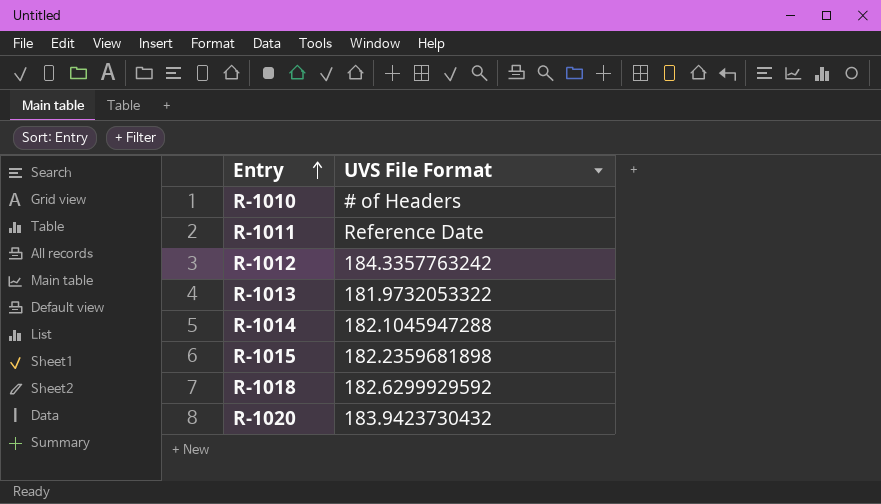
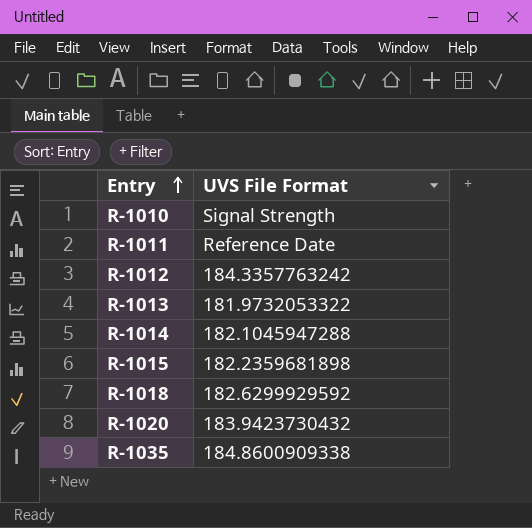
R-1010 | UVS File Format: # of Headers -> Signal Strength
row R-1035: none -> 184.8600909338

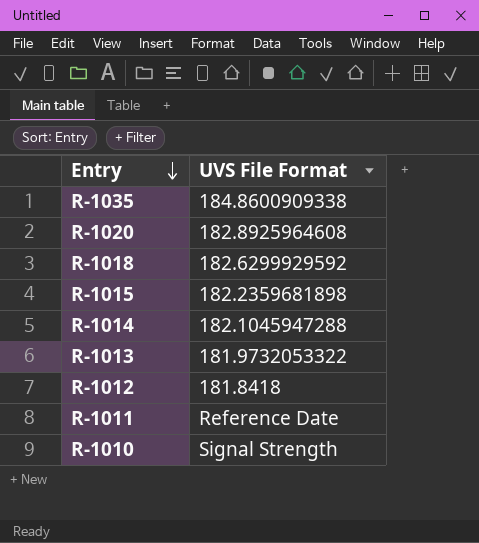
row order: Entry ascending -> Entry descending
R-1020 | UVS File Format: 183.9423730432 -> 182.8925964608
R-1012 | UVS File Format: 184.3357763242 -> 181.8418

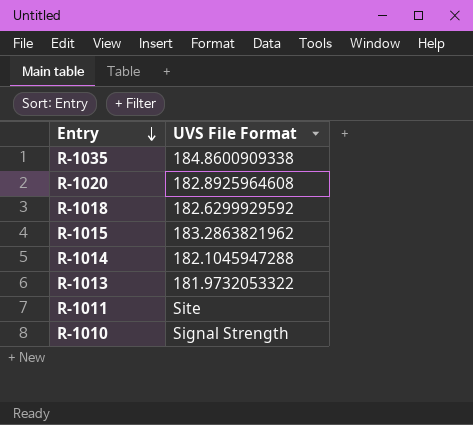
row R-1012: 181.8418 -> none
R-1015 | UVS File Format: 182.2359681898 -> 183.2863821962
R-1011 | UVS File Format: Reference Date -> Site

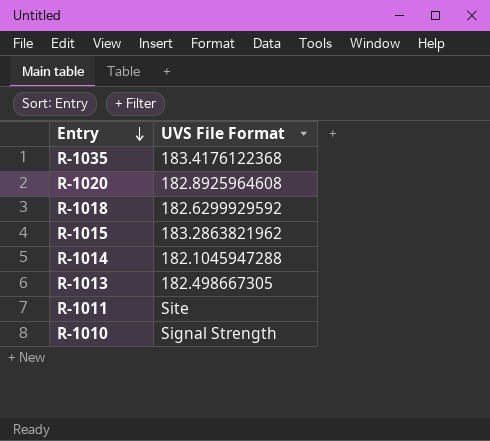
R-1035 | UVS File Format: 184.8600909338 -> 183.4176122368
R-1013 | UVS File Format: 181.9732053322 -> 182.498667305

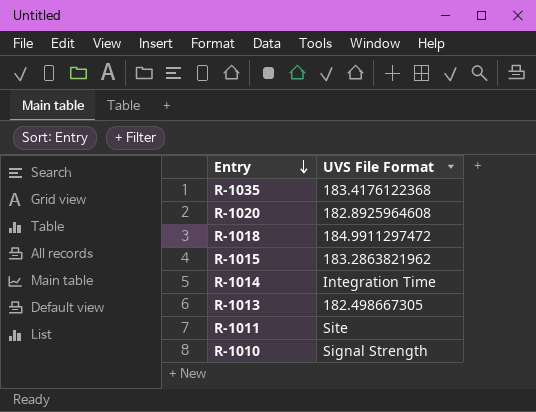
R-1018 | UVS File Format: 182.6299929592 -> 184.9911297472
R-1014 | UVS File Format: 182.1045947288 -> Integration Time

